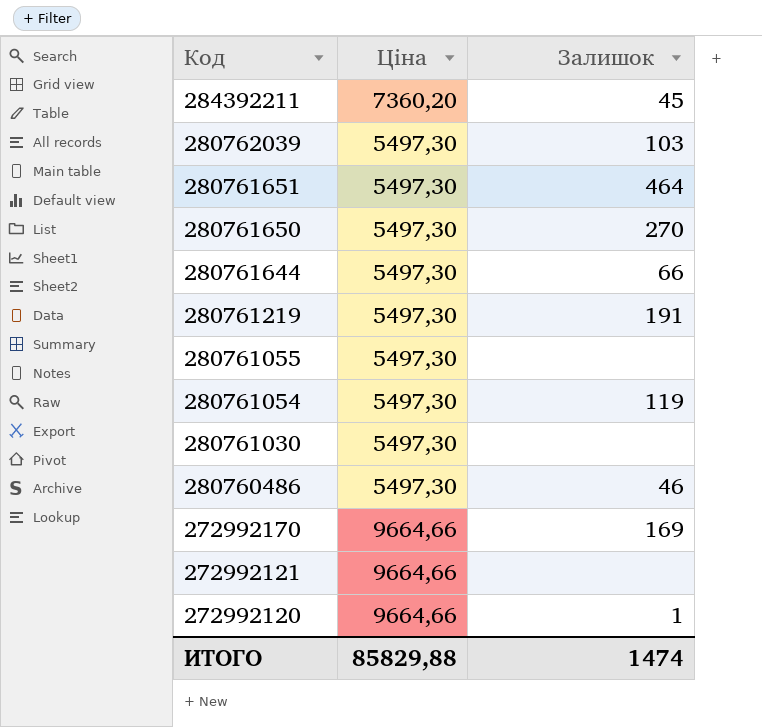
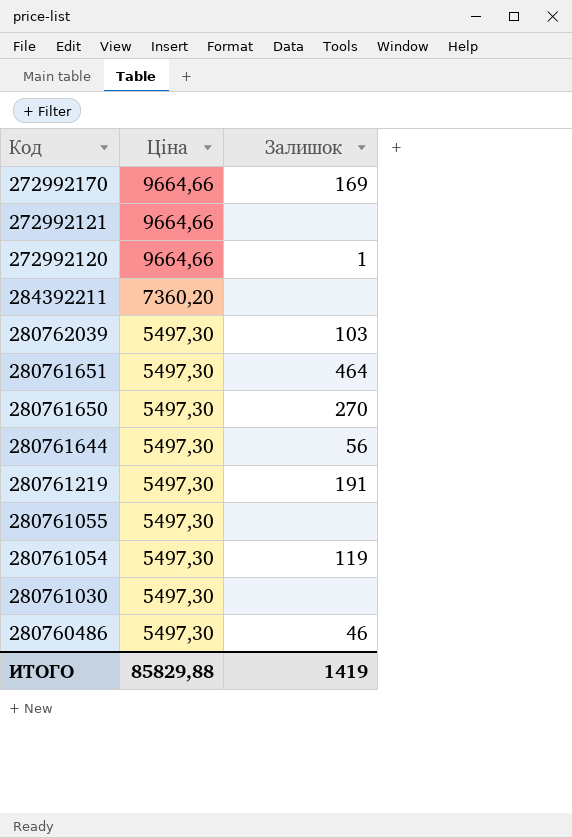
row order: Код descending -> Ціна descending
284392211 | Залишок: 45 -> none
280761644 | Залишок: 66 -> 56
ИТОГО | Залишок: 1474 -> 1419

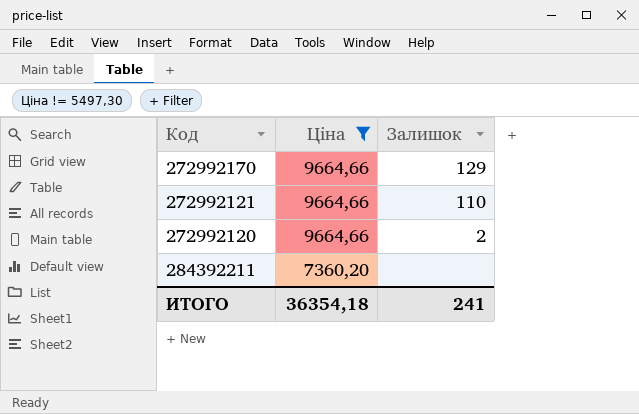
filter: none -> Ціна != 5497,30
272992170 | Залишок: 169 -> 129
272992121 | Залишок: none -> 110
272992120 | Залишок: 1 -> 2
ИТОГО | Ціна: 85829,88 -> 36354,18
ИТОГО | Залишок: 1419 -> 241

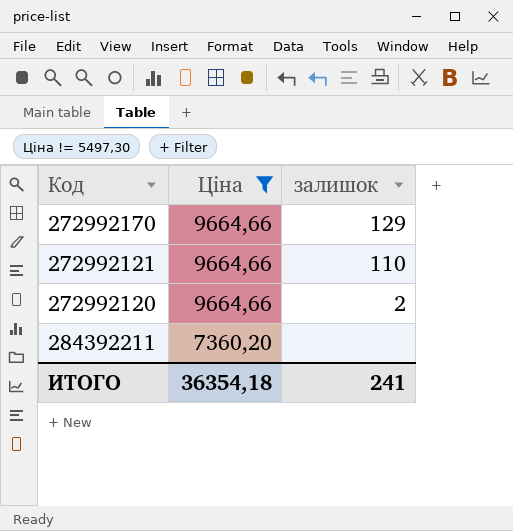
column name: Залишок -> залишок

